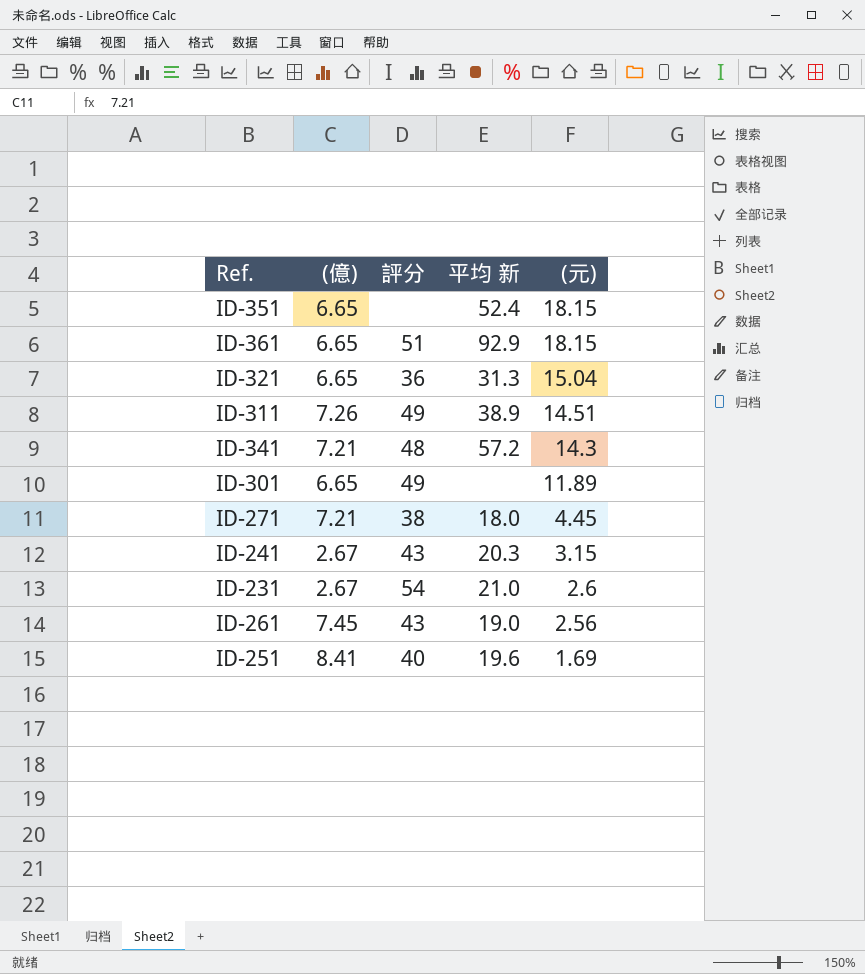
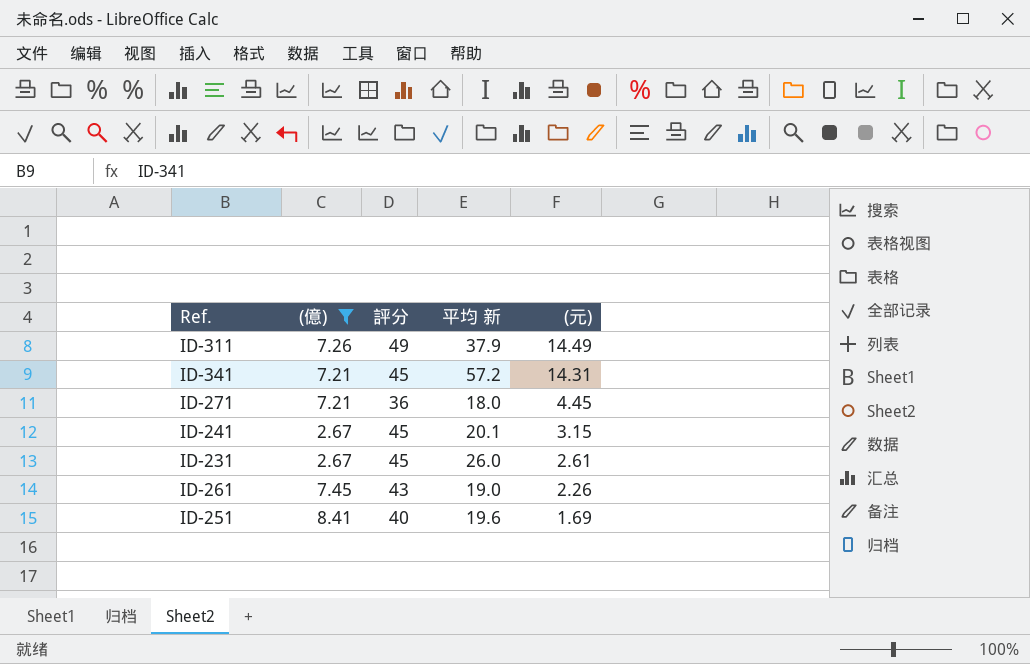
filter: none -> (億) != 6.65
ID-311 | 平均 新: 38.9 -> 37.9
ID-311 | (元): 14.51 -> 14.49
ID-341 | 評分: 48 -> 45
ID-341 | (元): 14.3 -> 14.31
ID-271 | 評分: 38 -> 36
ID-241 | 評分: 43 -> 45
ID-241 | 平均 新: 20.3 -> 20.1
ID-231 | 評分: 54 -> 45
ID-231 | 平均 新: 21.0 -> 26.0
ID-231 | (元): 2.6 -> 2.61
ID-261 | (元): 2.56 -> 2.26

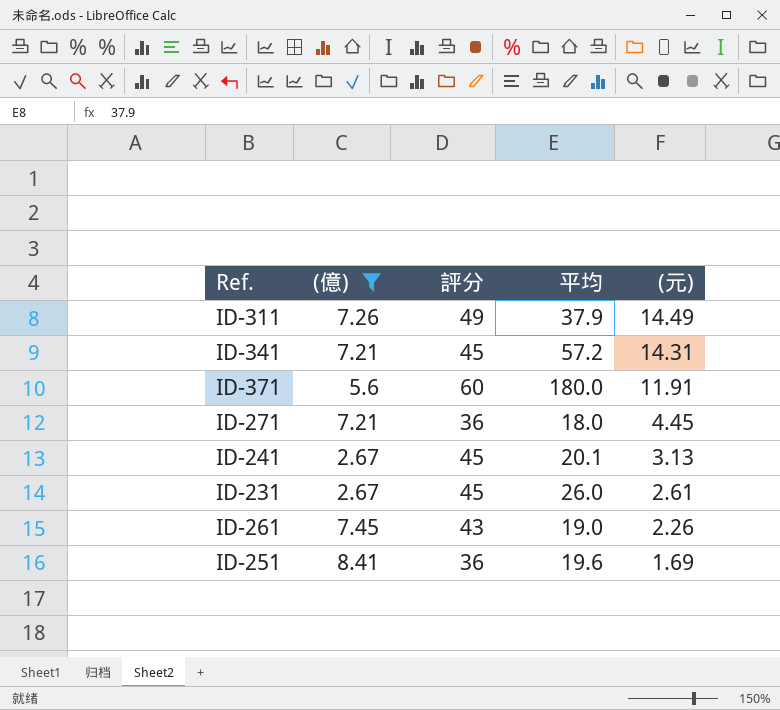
column name: 平均 新 -> 平均
row ID-371: none -> 5.6 | 60 | 180.0 | 11.91
ID-241 | (元): 3.15 -> 3.13
ID-251 | 評分: 40 -> 36

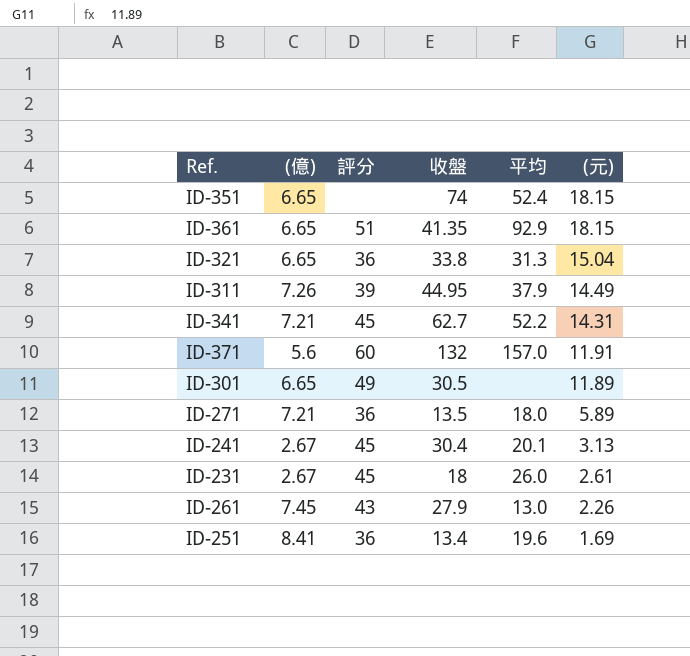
filter: (億) != 6.65 -> none
column 收盤 | position: none -> 4
ID-311 | 評分: 49 -> 39
ID-341 | 平均: 57.2 -> 52.2
ID-371 | 平均: 180.0 -> 157.0
ID-271 | (元): 4.45 -> 5.89
ID-261 | 平均: 19.0 -> 13.0

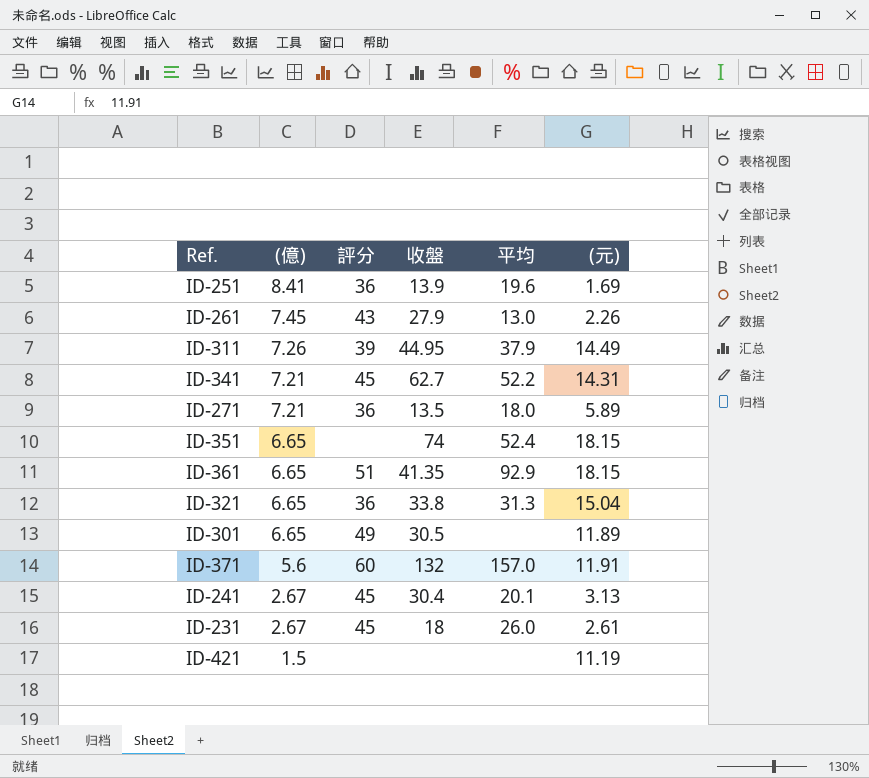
row order: (元) descending -> (億) descending
ID-251 | 收盤: 13.4 -> 13.9
row ID-421: none -> 1.5 | none | none | none | 11.19

